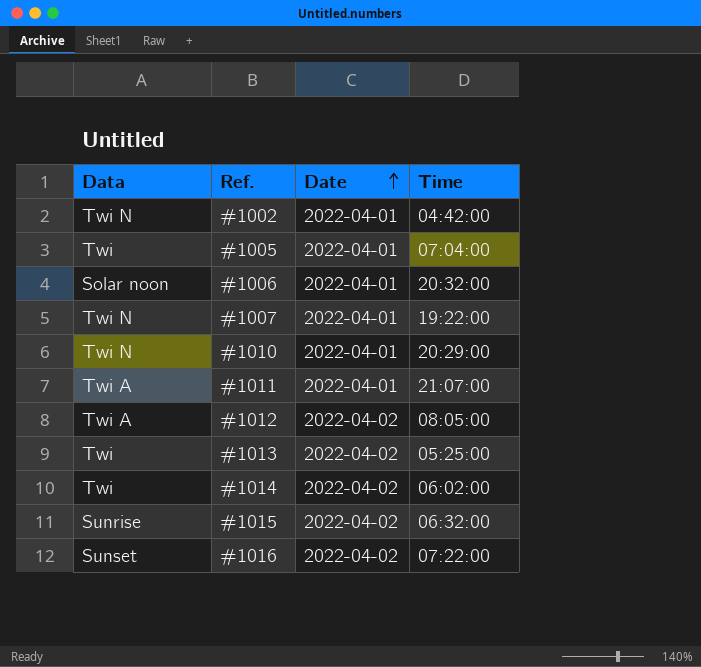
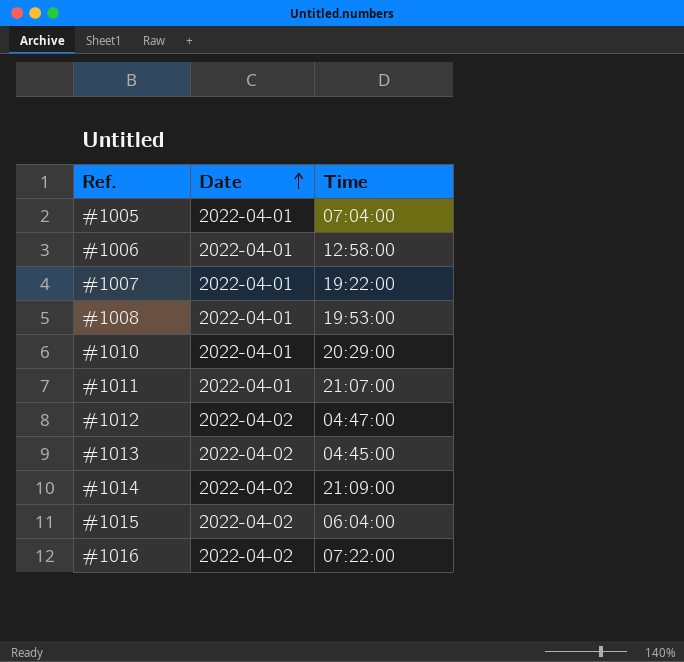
column Data | position: 1 -> none
row #1002: Twi N | 2022-04-01 | 04:42:00 -> none
#1006 | Time: 20:32:00 -> 12:58:00
row #1008: none -> 2022-04-01 | 19:53:00
#1012 | Time: 08:05:00 -> 04:47:00
#1013 | Time: 05:25:00 -> 04:45:00
#1014 | Time: 06:02:00 -> 21:09:00
#1015 | Time: 06:32:00 -> 06:04:00

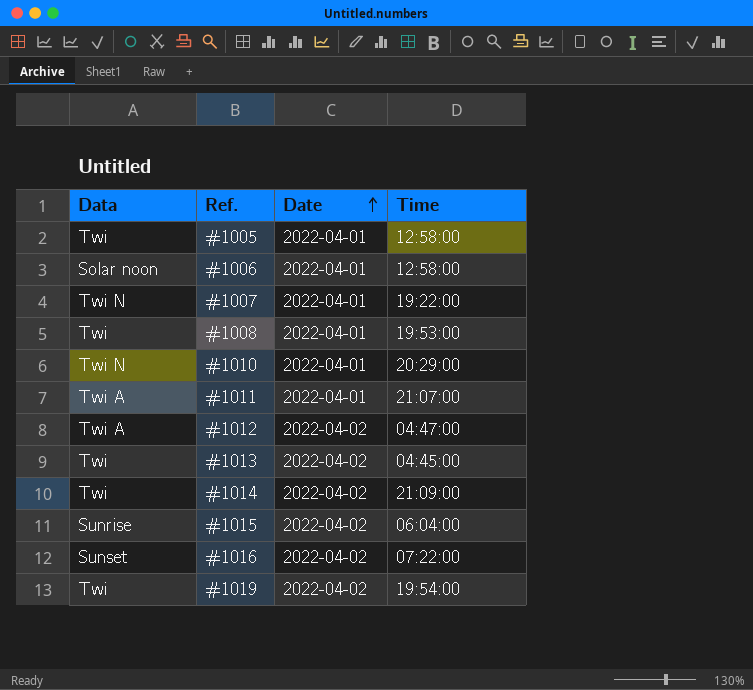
column Data | position: none -> 1
#1005 | Time: 07:04:00 -> 12:58:00
row #1019: none -> Twi | 2022-04-02 | 19:54:00

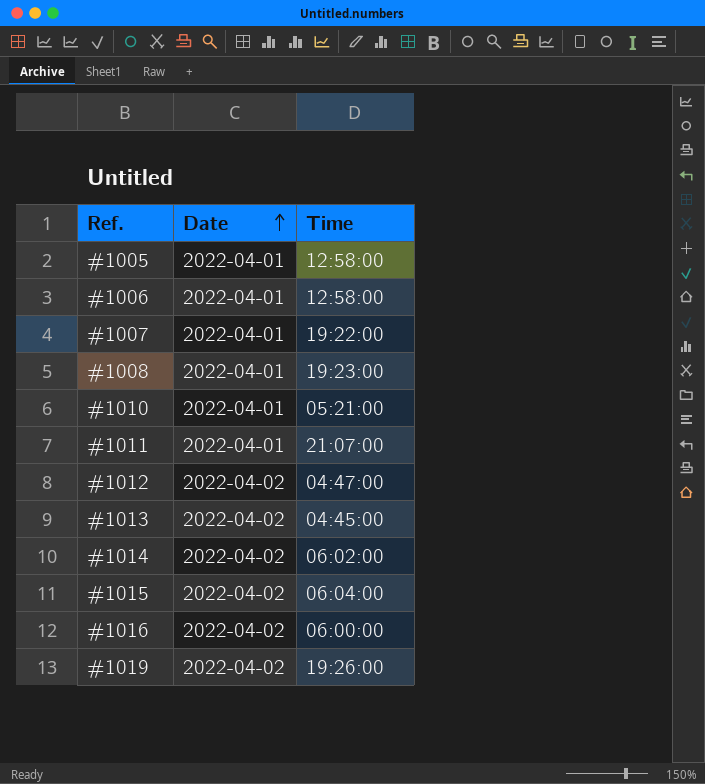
column Data | position: 1 -> none
#1008 | Time: 19:53:00 -> 19:23:00
#1010 | Time: 20:29:00 -> 05:21:00
#1014 | Time: 21:09:00 -> 06:02:00
#1016 | Time: 07:22:00 -> 06:00:00
#1019 | Time: 19:54:00 -> 19:26:00

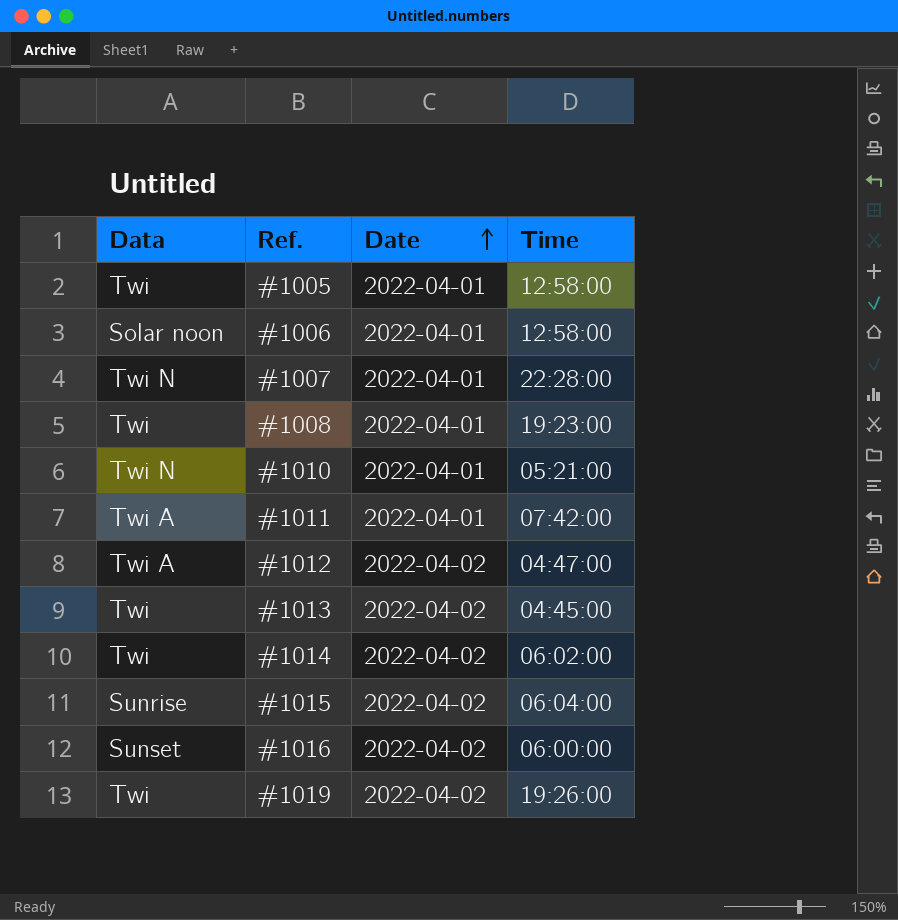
column Data | position: none -> 1
#1007 | Time: 19:22:00 -> 22:28:00
#1011 | Time: 21:07:00 -> 07:42:00

